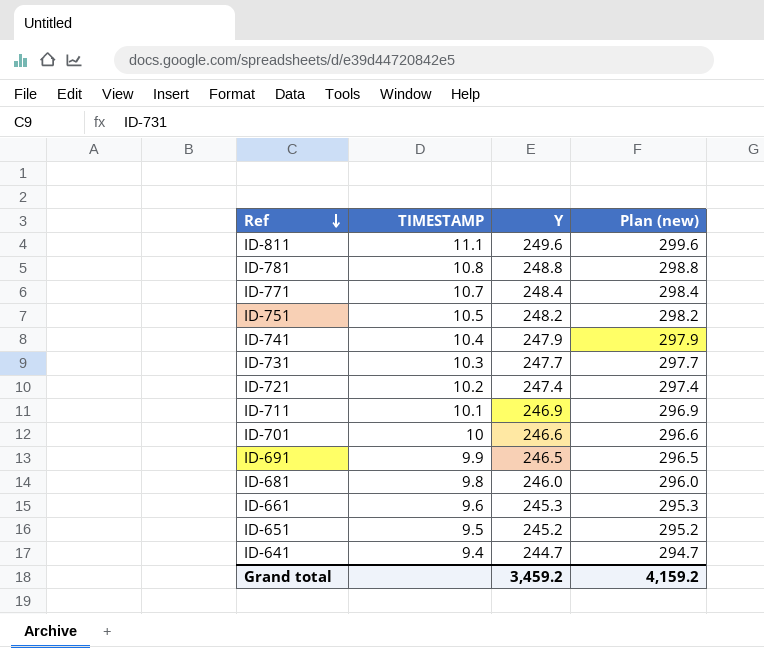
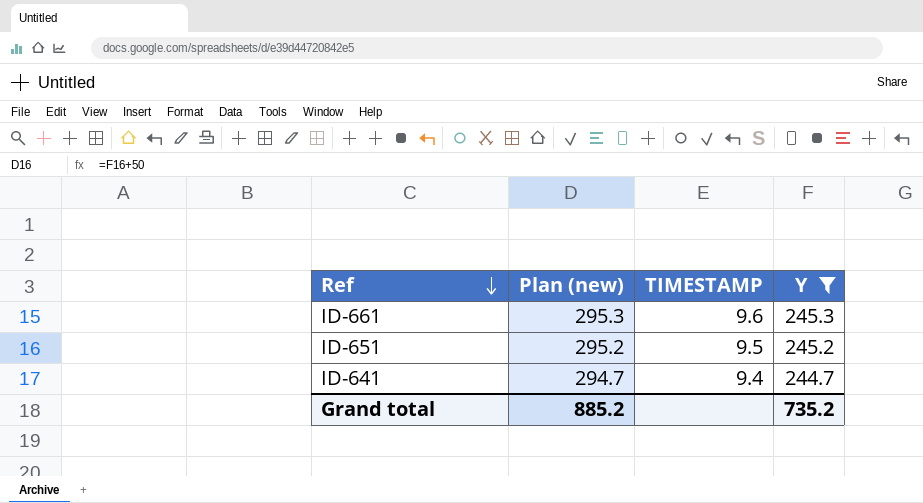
filter: none -> Y <= 245.3
column Plan (new) | position: 4 -> 2
Grand total | Plan (new): 4,159.2 -> 885.2
Grand total | Y: 3,459.2 -> 735.2

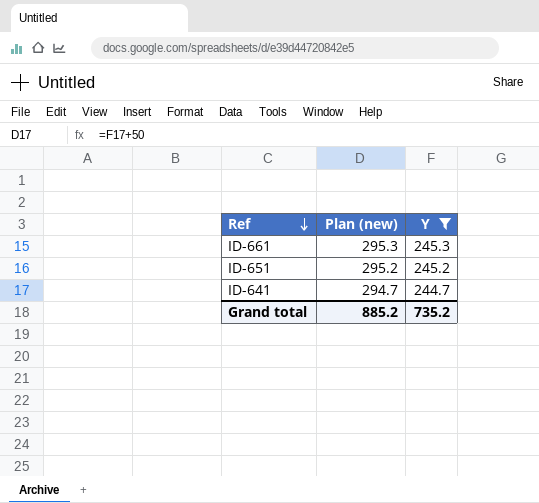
column TIMESTAMP | position: 3 -> none

